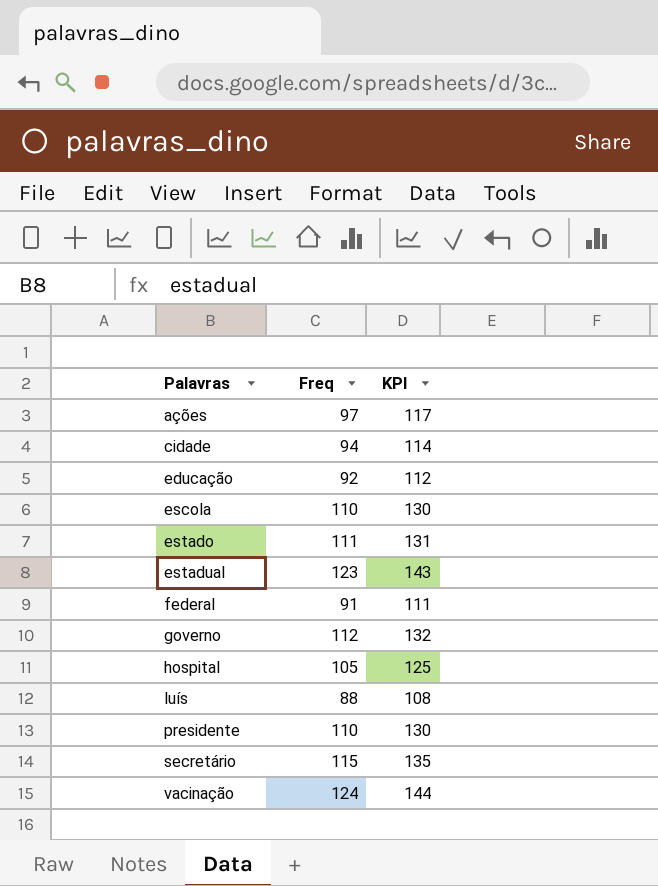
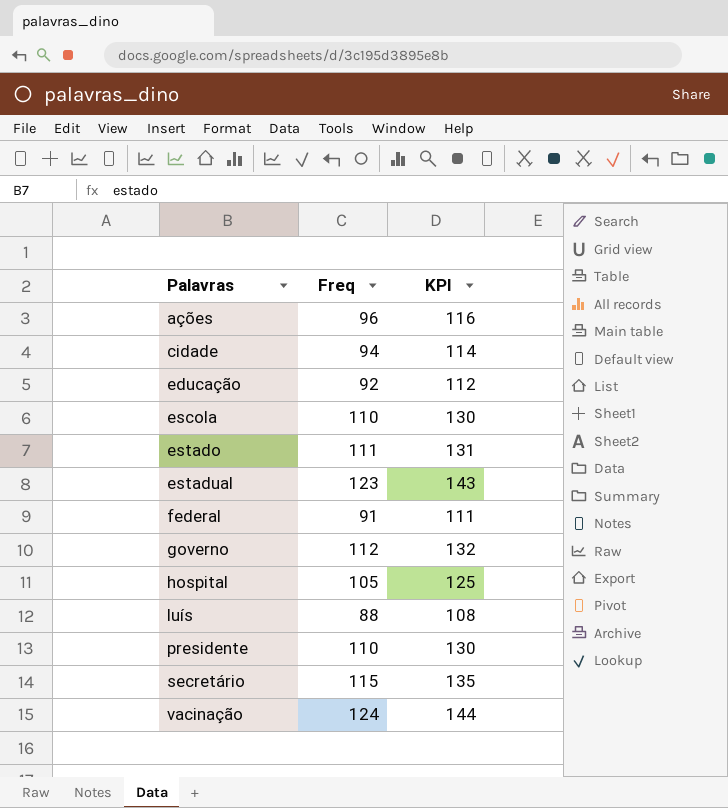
ações | Freq: 97 -> 96
ações | KPI: 117 -> 116

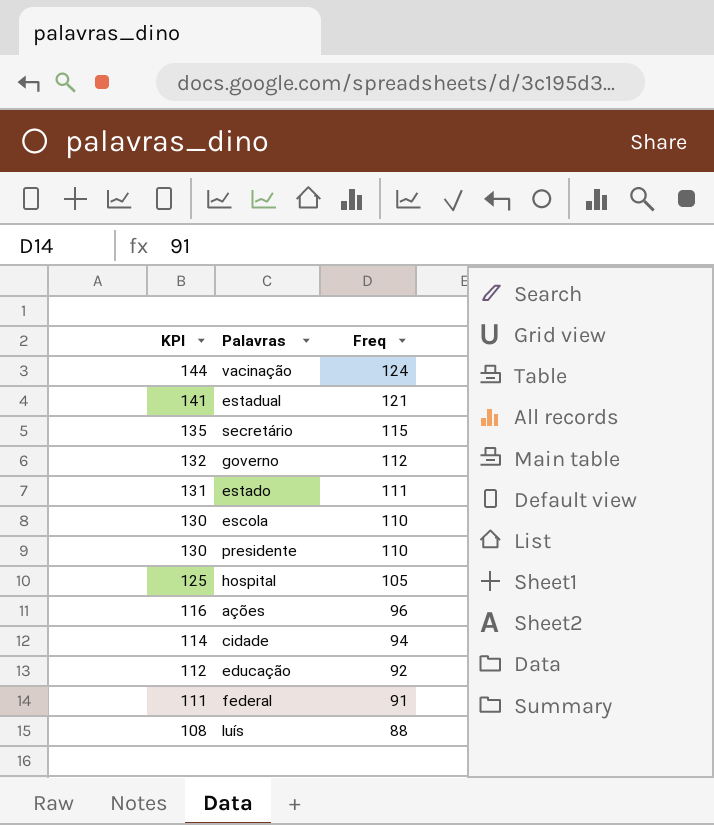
row order: Palavras ascending -> KPI descending
column KPI | position: 3 -> 1
estadual | KPI: 143 -> 141
estadual | Freq: 123 -> 121

